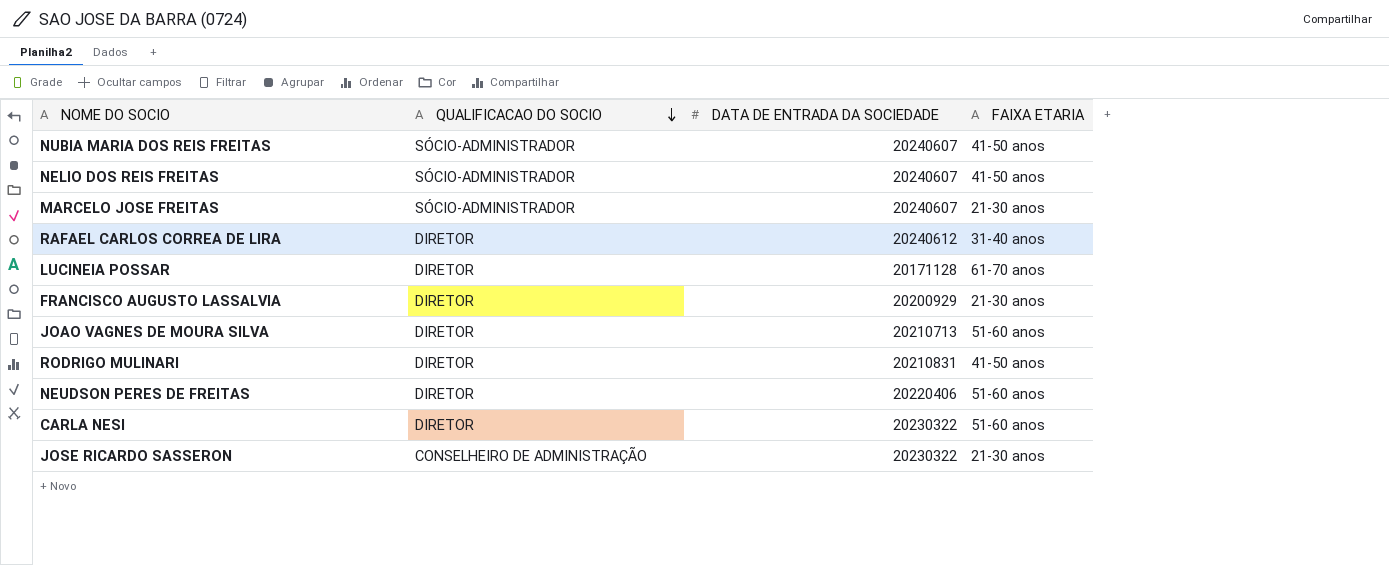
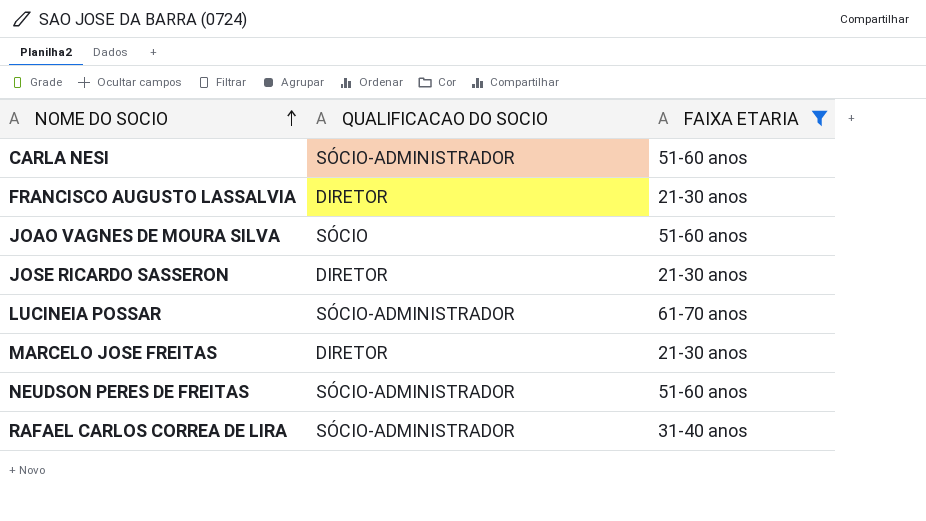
filter: none -> FAIXA ETARIA != 41-50 anos
row order: QUALIFICACAO DO SOCIO descending -> NOME DO SOCIO ascending
column DATA DE ENTRADA DA SOCIEDADE | position: 3 -> none
CARLA NESI | QUALIFICACAO DO SOCIO: DIRETOR -> SÓCIO-ADMINISTRADOR
JOAO VAGNES DE MOURA SILVA | QUALIFICACAO DO SOCIO: DIRETOR -> SÓCIO
JOSE RICARDO SASSERON | QUALIFICACAO DO SOCIO: CONSELHEIRO DE ADMINISTRAÇÃO -> DIRETOR
LUCINEIA POSSAR | QUALIFICACAO DO SOCIO: DIRETOR -> SÓCIO-ADMINISTRADOR
MARCELO JOSE FREITAS | QUALIFICACAO DO SOCIO: SÓCIO-ADMINISTRADOR -> DIRETOR
NEUDSON PERES DE FREITAS | QUALIFICACAO DO SOCIO: DIRETOR -> SÓCIO-ADMINISTRADOR
RAFAEL CARLOS CORREA DE LIRA | QUALIFICACAO DO SOCIO: DIRETOR -> SÓCIO-ADMINISTRADOR

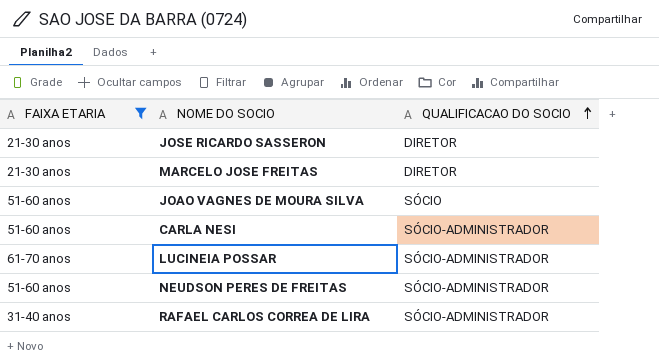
row order: NOME DO SOCIO ascending -> QUALIFICACAO DO SOCIO ascending
column FAIXA ETARIA | position: 3 -> 1
row FRANCISCO AUGUSTO LASSALVIA: DIRETOR | 21-30 anos -> none

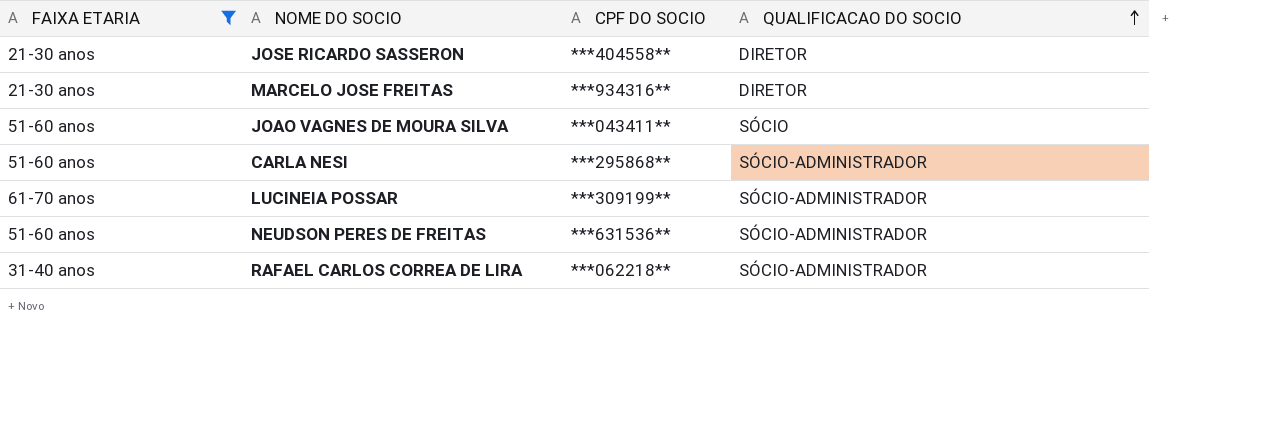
column CPF DO SOCIO | position: none -> 3

